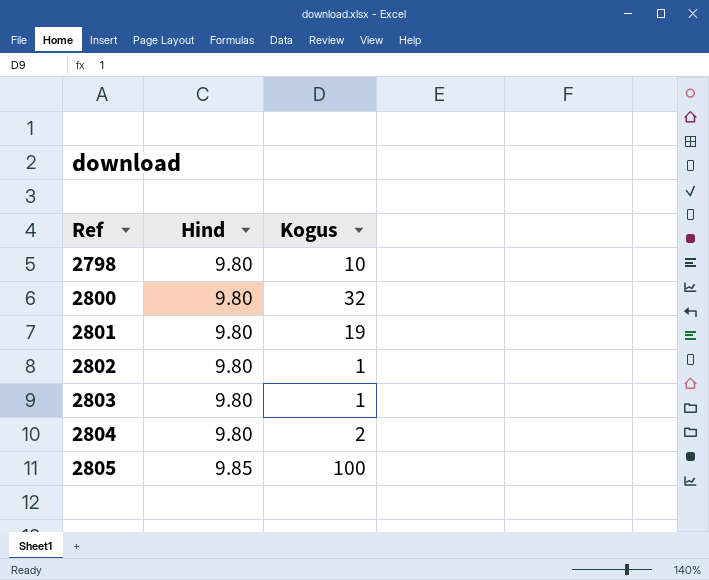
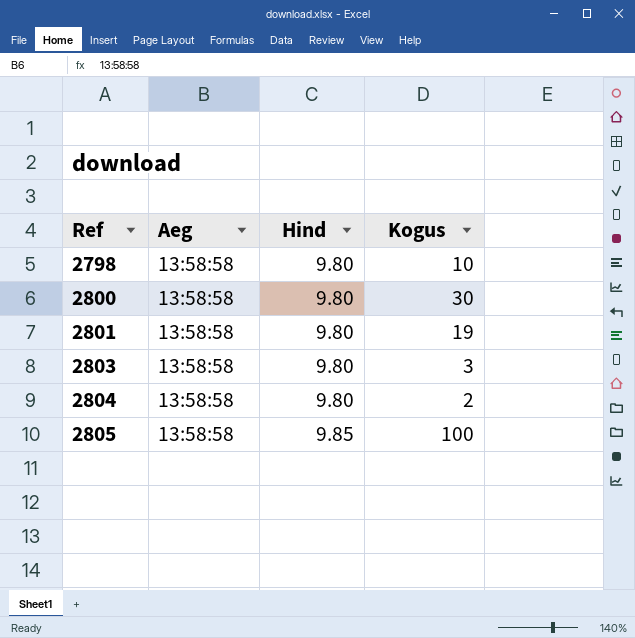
column Aeg | position: none -> 2
row 2802: 9.80 | 1 -> none
2800 | Kogus: 32 -> 30
2803 | Kogus: 1 -> 3

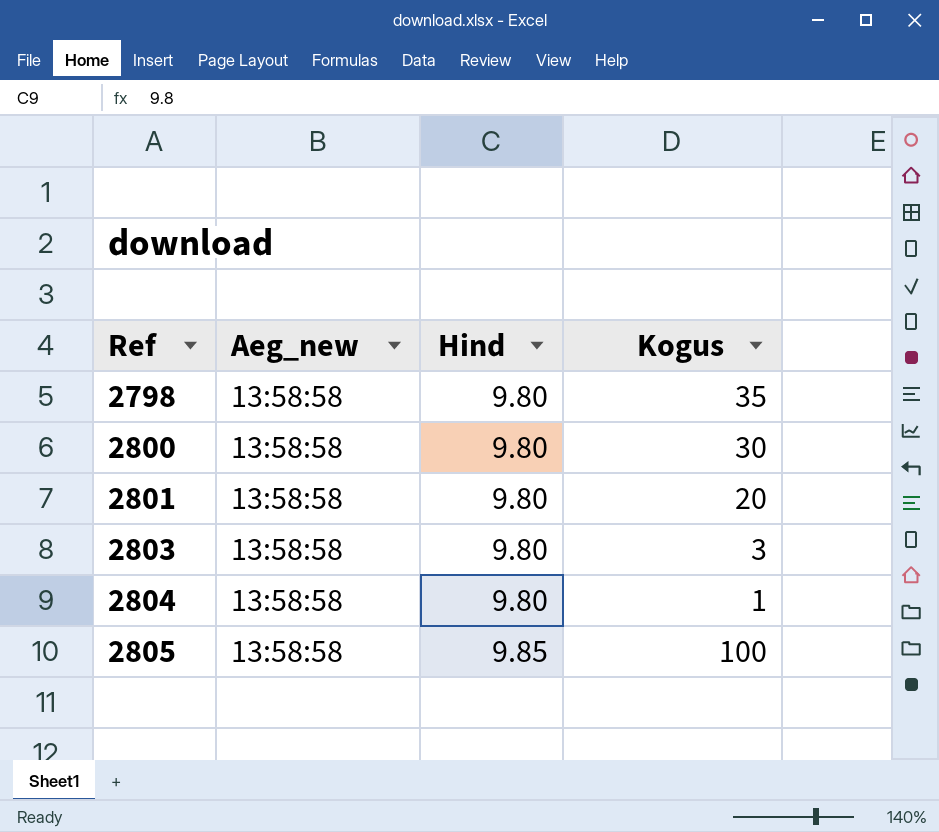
column name: Aeg -> Aeg_new
2798 | Kogus: 10 -> 35
2801 | Kogus: 19 -> 20
2804 | Kogus: 2 -> 1

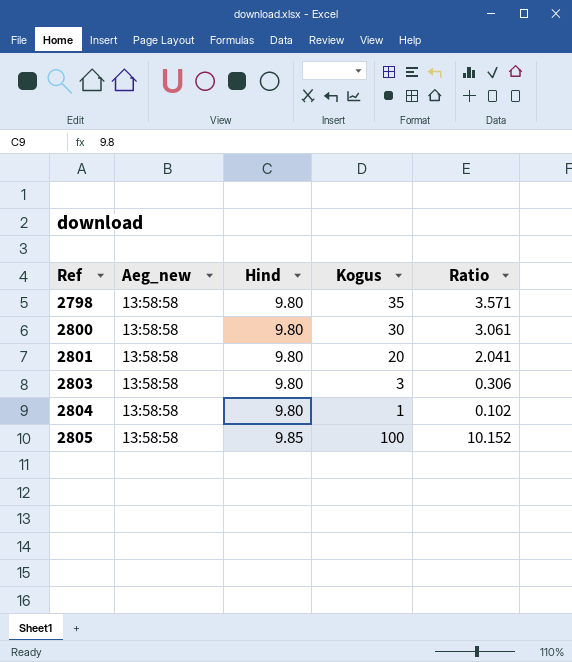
column Ratio | formula: none -> [Kogus] / [Hind]

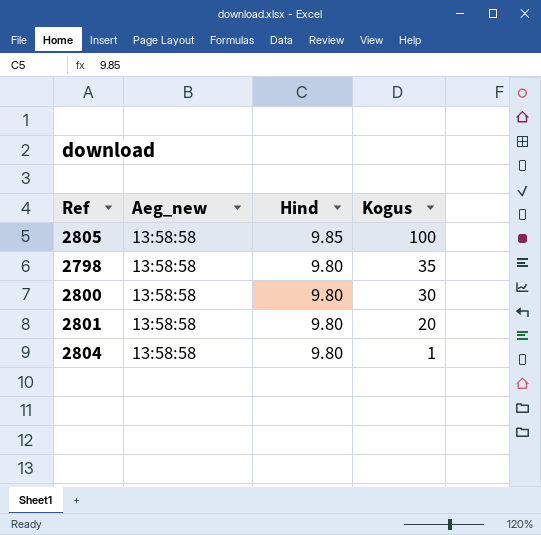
row order: Ref ascending -> Hind descending
column Ratio | formula: [Kogus] / [Hind] -> none
row 2803: 13:58:58 | 9.80 | 3 | 0.306 -> none

